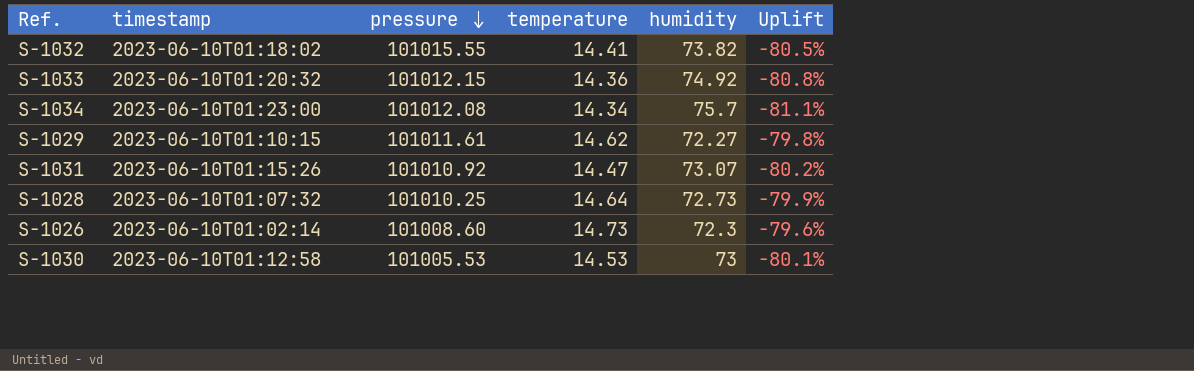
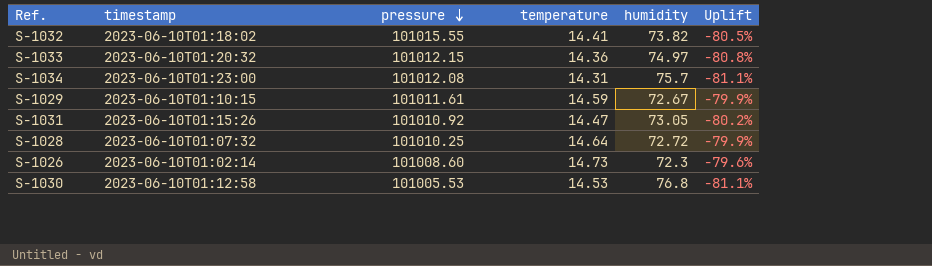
S-1033 | humidity: 74.92 -> 74.97
S-1034 | temperature: 14.34 -> 14.31
S-1029 | temperature: 14.62 -> 14.59
S-1029 | humidity: 72.27 -> 72.67
S-1029 | Uplift: -79.8% -> -79.9%
S-1031 | humidity: 73.07 -> 73.05
S-1028 | humidity: 72.73 -> 72.72
S-1030 | humidity: 73 -> 76.8
S-1030 | Uplift: -80.1% -> -81.1%

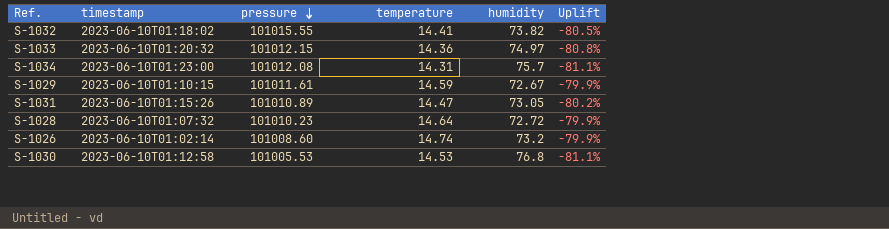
S-1031 | pressure: 101010.92 -> 101010.89
S-1028 | pressure: 101010.25 -> 101010.23
S-1026 | temperature: 14.73 -> 14.74
S-1026 | humidity: 72.3 -> 73.2
S-1026 | Uplift: -79.6% -> -79.9%

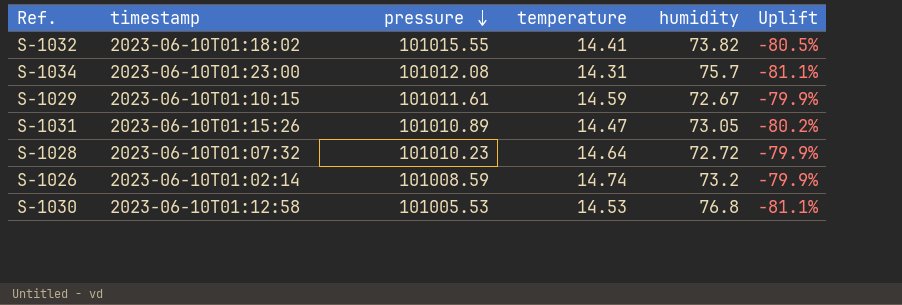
row S-1033: 2023-06-10T01:20:32 | 101012.15 | 14.36 | 74.97 | -80.8% -> none
S-1026 | pressure: 101008.60 -> 101008.59

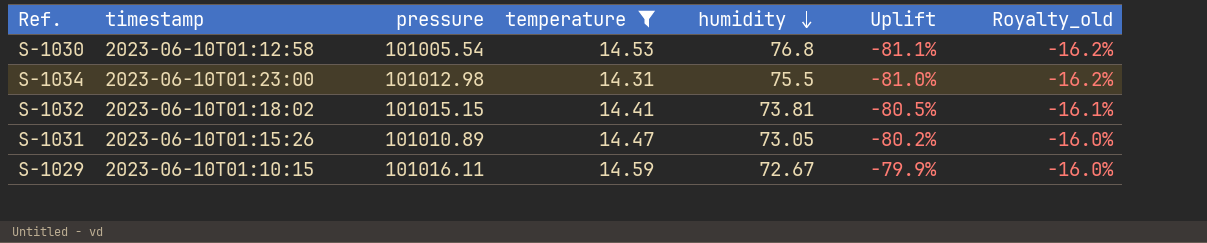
filter: none -> temperature <= 14.59
row order: pressure descending -> humidity descending
column Royalty_old | formula: none -> [Uplift] * 0.2
S-1030 | pressure: 101005.53 -> 101005.54
S-1034 | pressure: 101012.08 -> 101012.98
S-1034 | humidity: 75.7 -> 75.5
S-1034 | Uplift: -81.1% -> -81.0%
S-1032 | pressure: 101015.55 -> 101015.15
S-1032 | humidity: 73.82 -> 73.81
S-1029 | pressure: 101011.61 -> 101016.11

